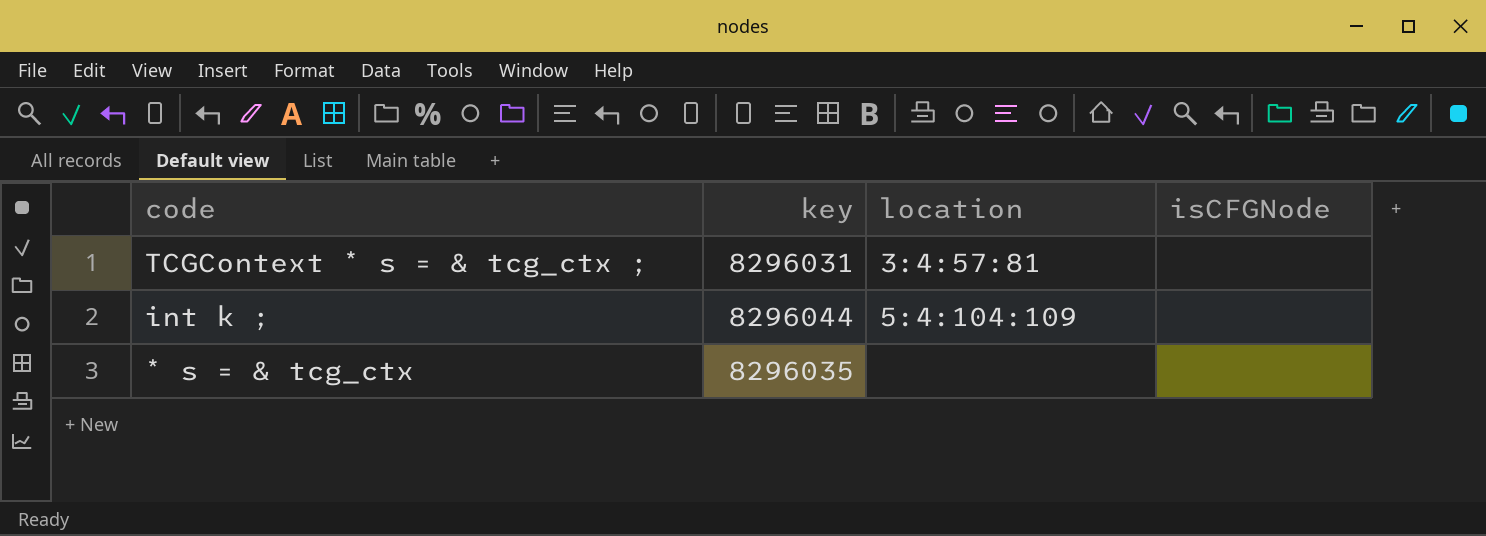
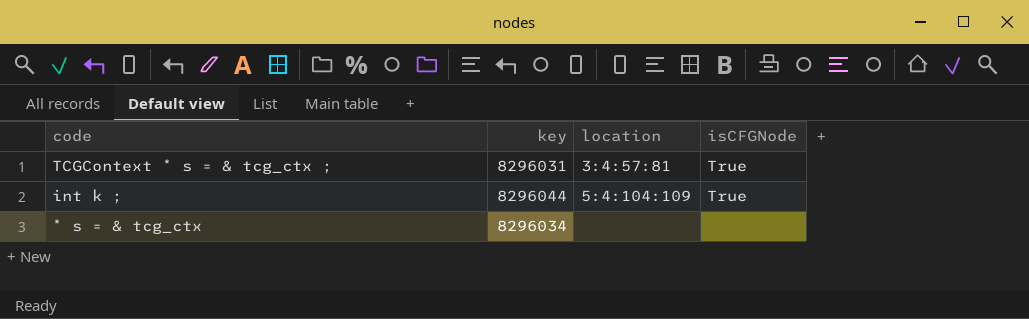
TCGContext * s = & tcg_ctx ; | isCFGNode: none -> True
int k ; | isCFGNode: none -> True
* s = & tcg_ctx | key: 8296035 -> 8296034

